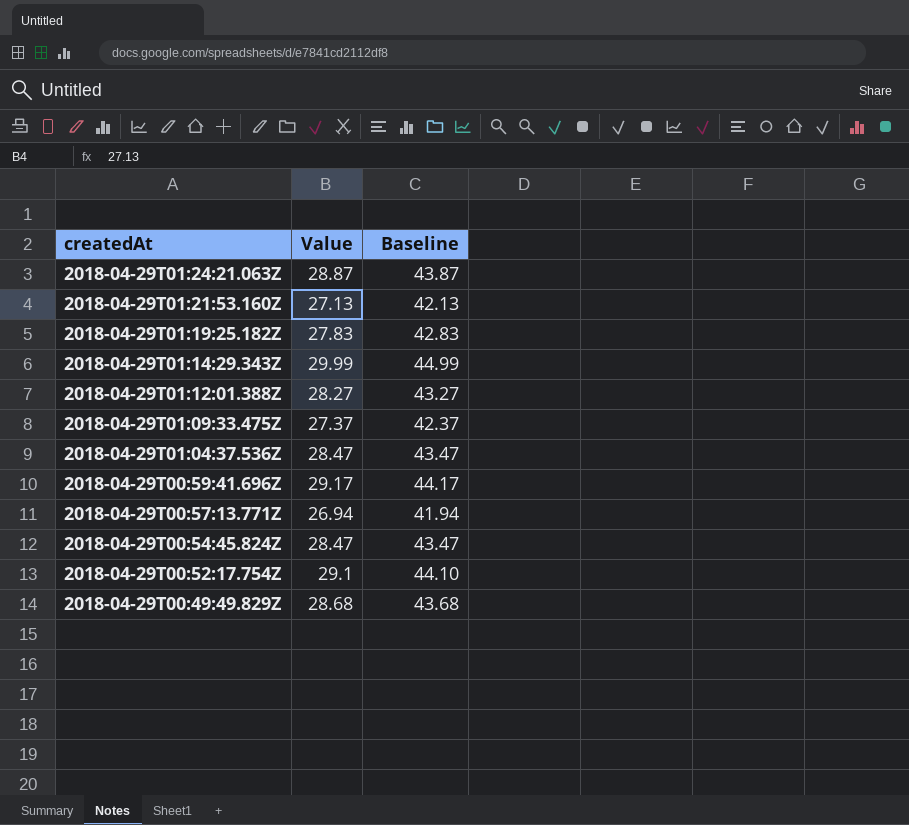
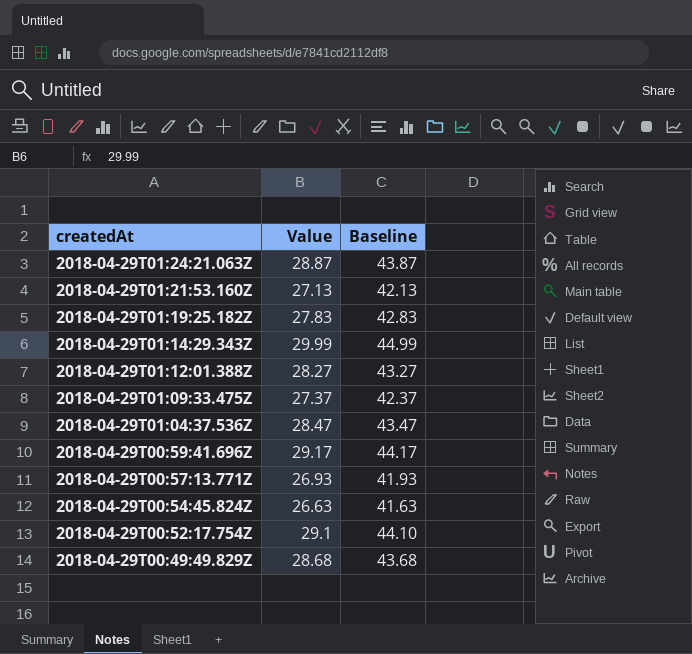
2018-04-29T00:57:13.771Z | Value: 26.94 -> 26.93
2018-04-29T00:57:13.771Z | Baseline: 41.94 -> 41.93
2018-04-29T00:54:45.824Z | Value: 28.47 -> 26.63
2018-04-29T00:54:45.824Z | Baseline: 43.47 -> 41.63

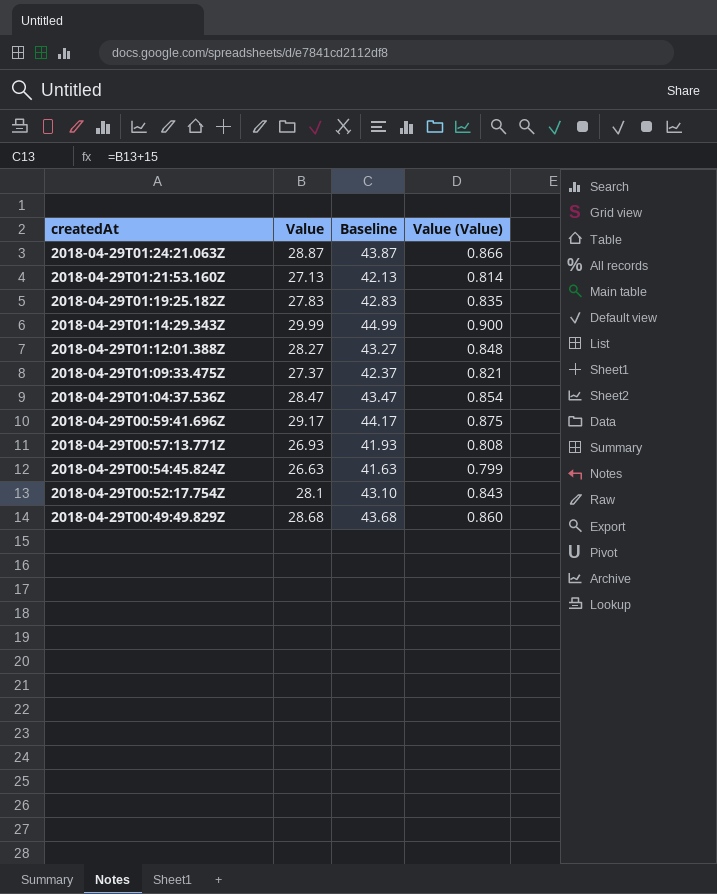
column Value (Value) | formula: none -> [Value] * 0.03
2018-04-29T00:52:17.754Z | Value: 29.1 -> 28.1
2018-04-29T00:52:17.754Z | Baseline: 44.10 -> 43.10

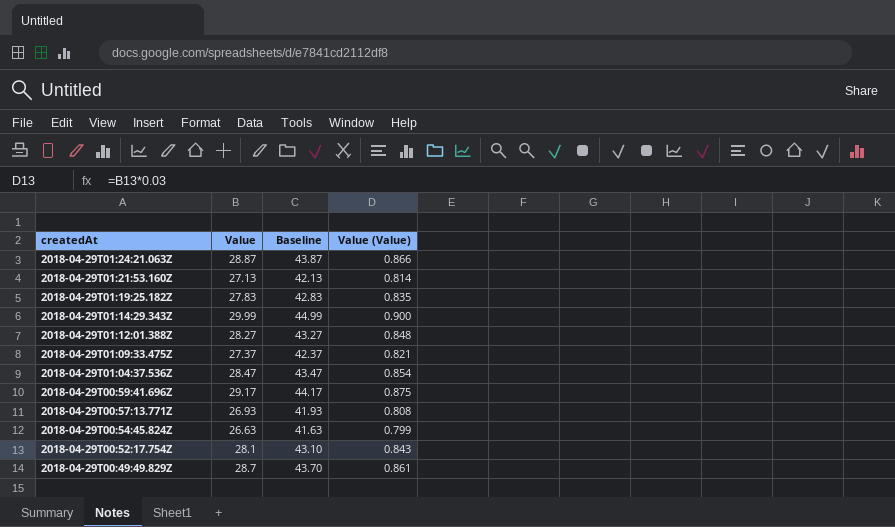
2018-04-29T00:49:49.829Z | Value: 28.68 -> 28.7
2018-04-29T00:49:49.829Z | Baseline: 43.68 -> 43.70
2018-04-29T00:49:49.829Z | Value (Value): 0.860 -> 0.861

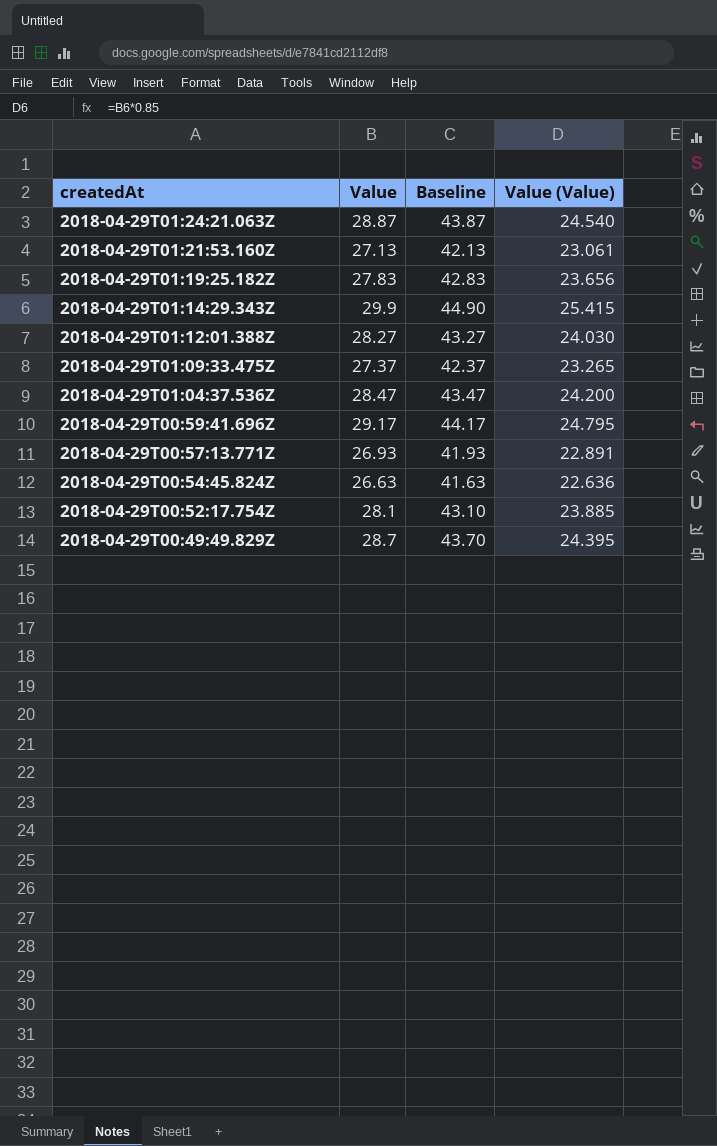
column Value (Value) | formula: [Value] * 0.03 -> [Value] * 0.85
2018-04-29T01:14:29.343Z | Value: 29.99 -> 29.9
2018-04-29T01:14:29.343Z | Baseline: 44.99 -> 44.90

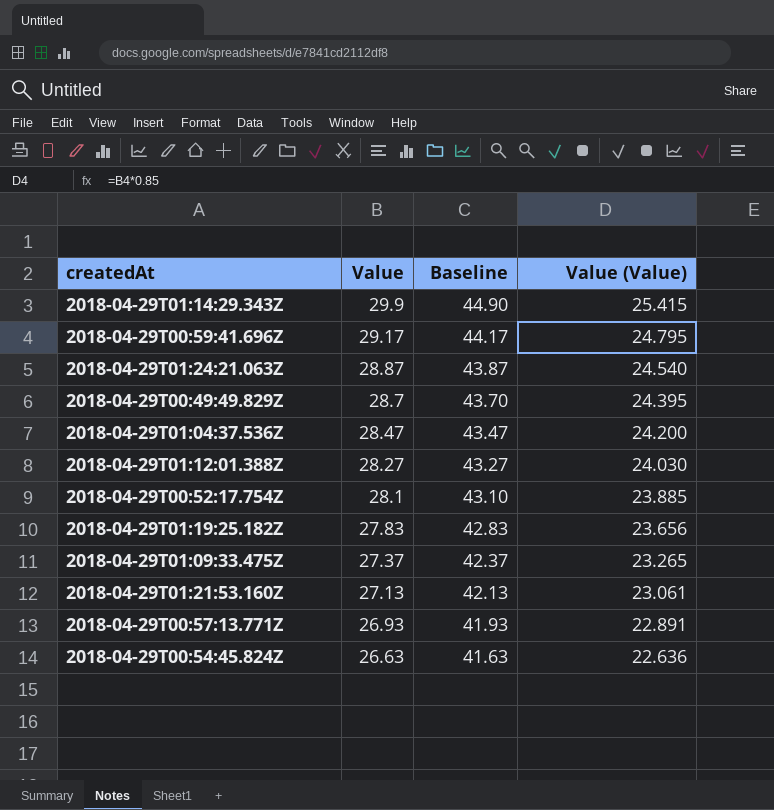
row order: createdAt descending -> Value descending

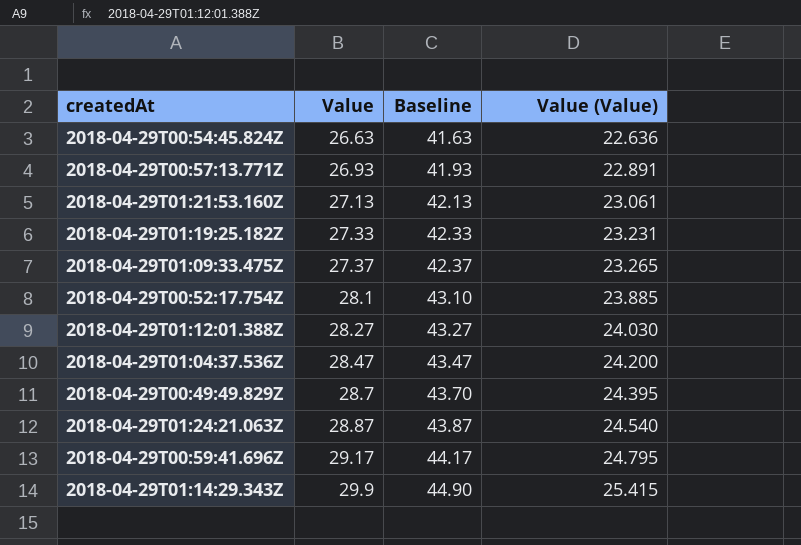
row order: Value descending -> Value ascending
2018-04-29T01:19:25.182Z | Value: 27.83 -> 27.33
2018-04-29T01:19:25.182Z | Baseline: 42.83 -> 42.33
2018-04-29T01:19:25.182Z | Value (Value): 23.656 -> 23.231

